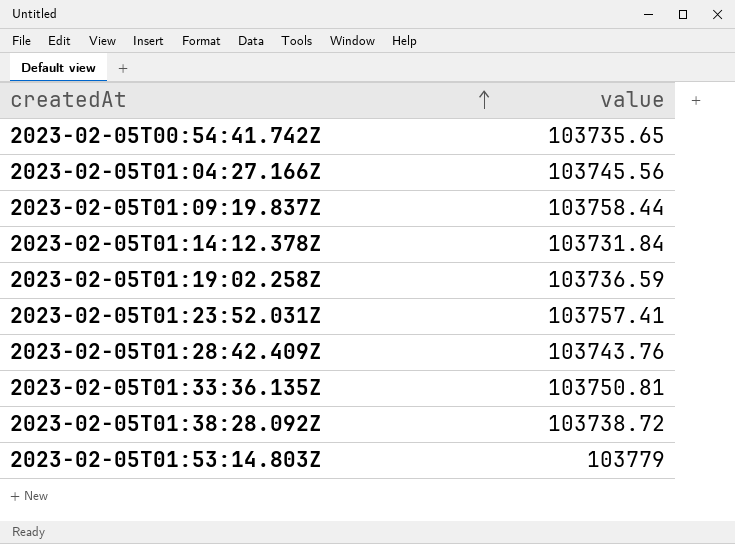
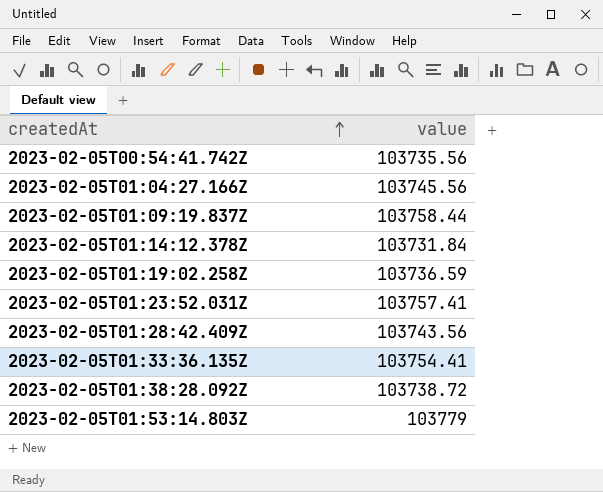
2023-02-05T00:54:41.742Z | value: 103735.65 -> 103735.56
2023-02-05T01:28:42.409Z | value: 103743.76 -> 103743.56
2023-02-05T01:33:36.135Z | value: 103750.81 -> 103754.41

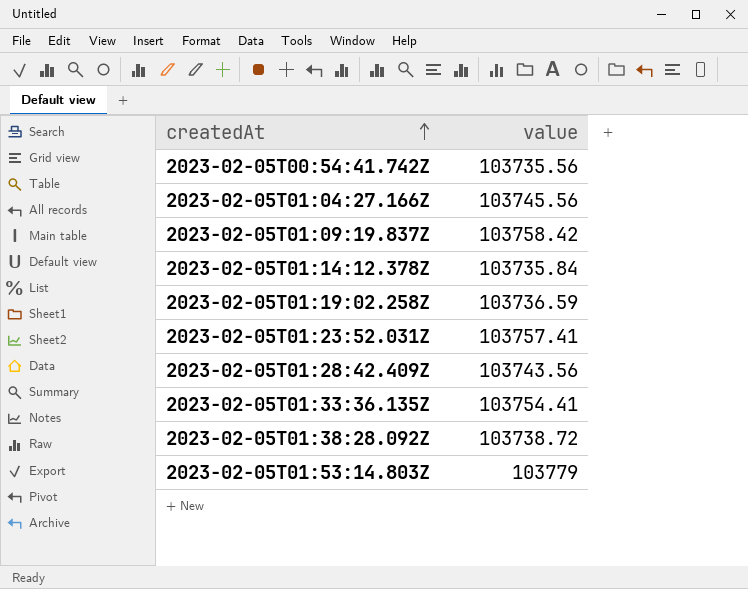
2023-02-05T01:09:19.837Z | value: 103758.44 -> 103758.42
2023-02-05T01:14:12.378Z | value: 103731.84 -> 103735.84

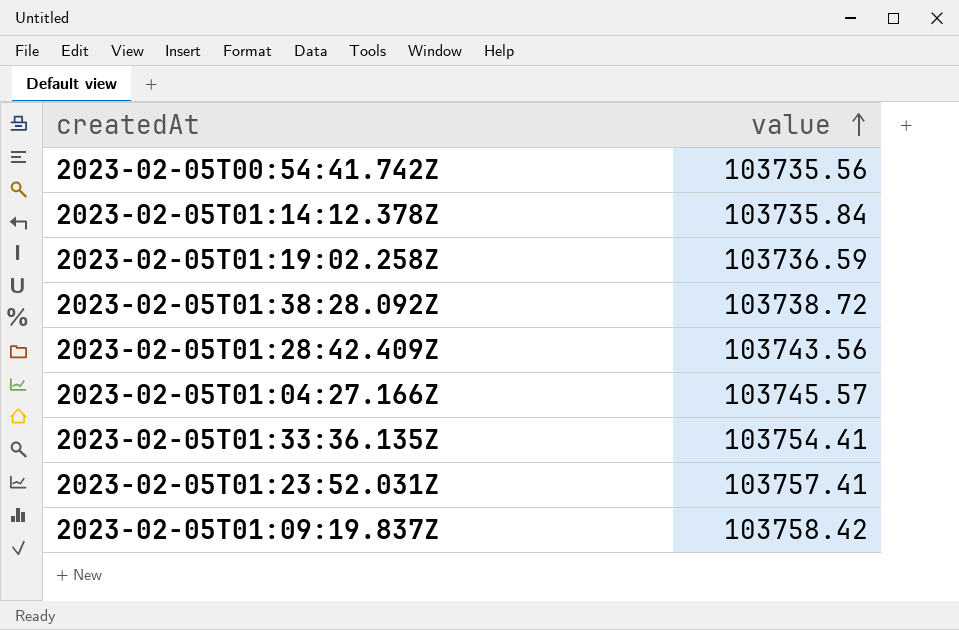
row order: createdAt ascending -> value ascending
row 2023-02-05T01:53:14.803Z: 103779 -> none
2023-02-05T01:04:27.166Z | value: 103745.56 -> 103745.57

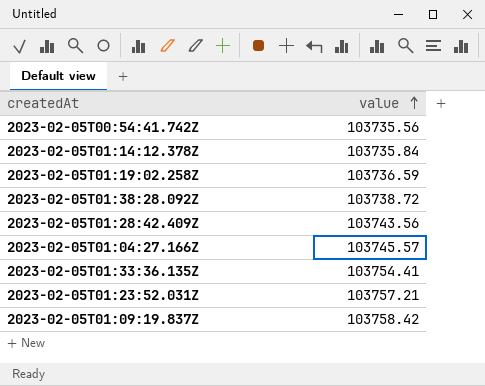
2023-02-05T01:23:52.031Z | value: 103757.41 -> 103757.21

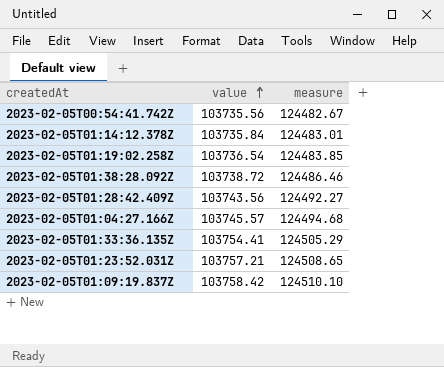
column measure | formula: none -> [value] * 1.2
2023-02-05T01:19:02.258Z | value: 103736.59 -> 103736.54

